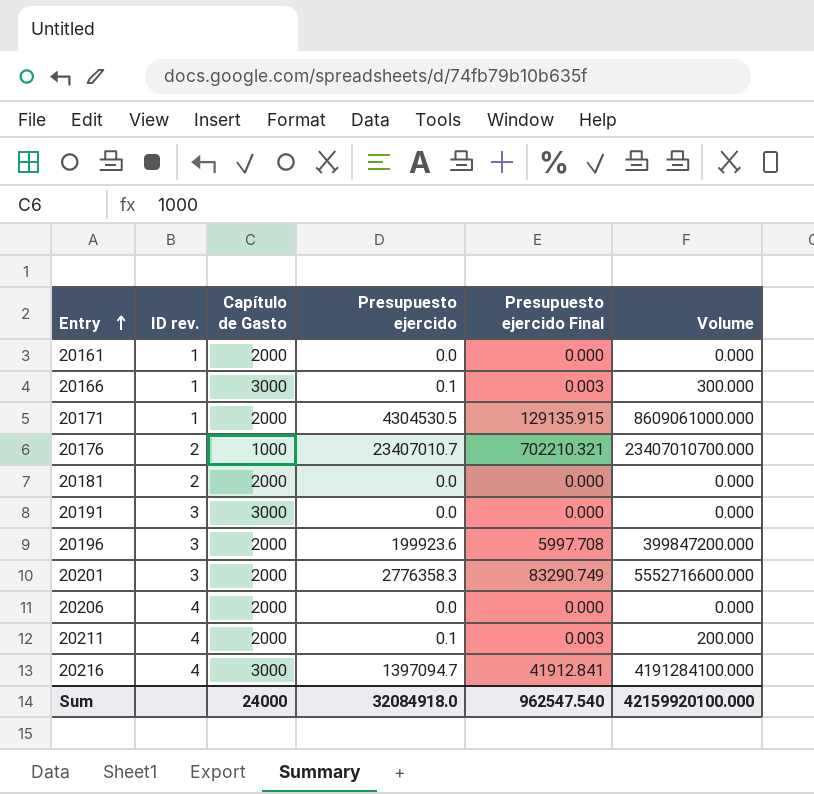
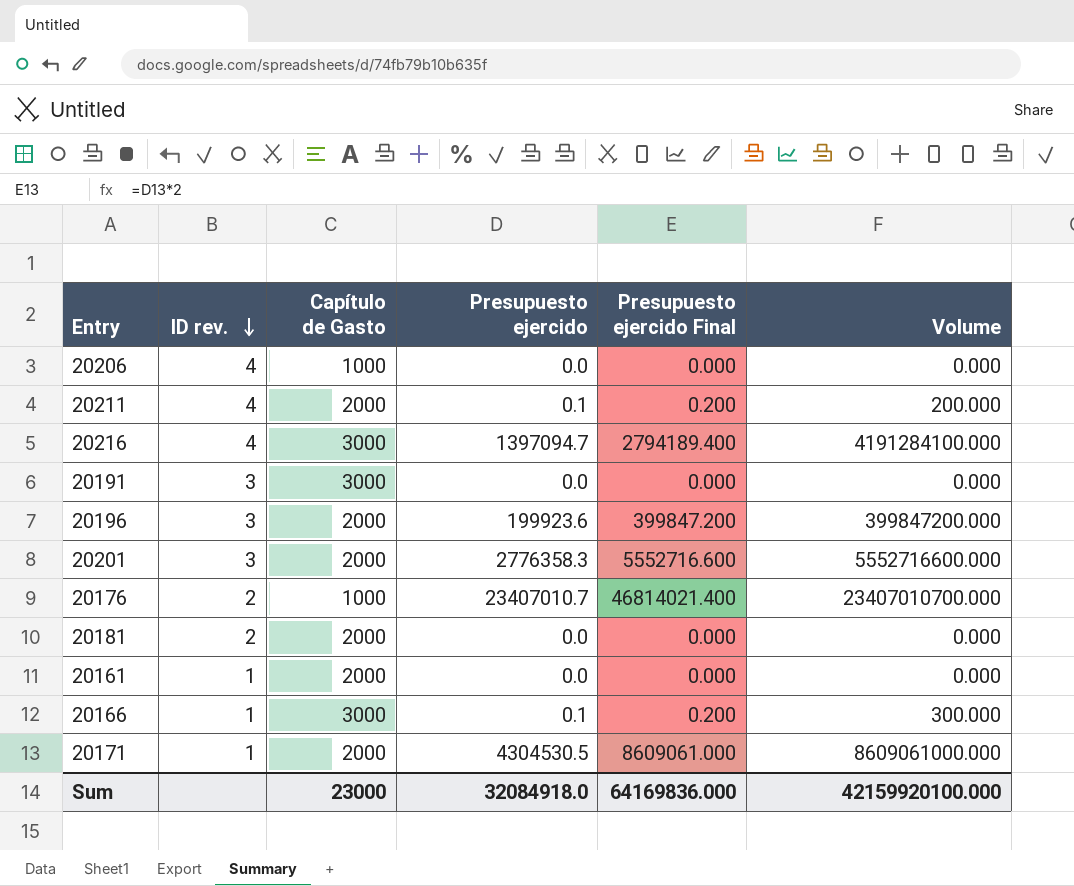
row order: Entry ascending -> ID rev. descending
column Presupuesto ejercido Final | formula: [Presupuesto ejercido] * 0.03 -> [Presupuesto ejercido] * 2
20206 | Capítulo de Gasto: 2000 -> 1000
Sum | Capítulo de Gasto: 24000 -> 23000
Sum | Presupuesto ejercido Final: 962547.540 -> 64169836.000

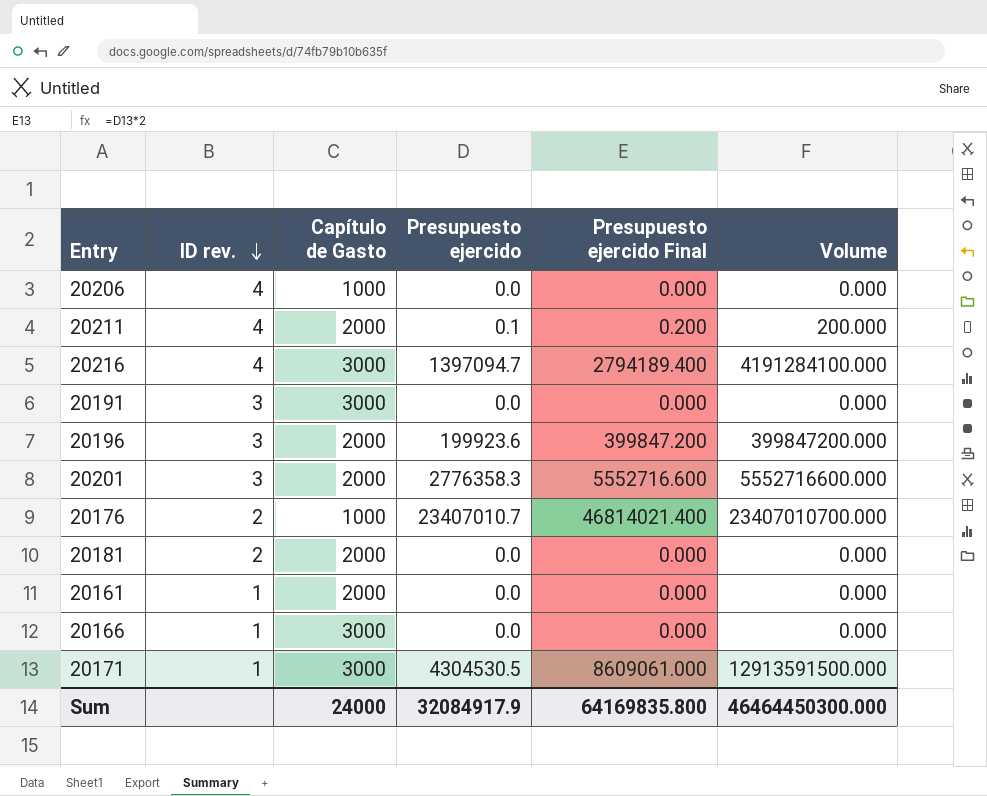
20166 | Presupuesto ejercido: 0.1 -> 0.0
20166 | Presupuesto ejercido Final: 0.200 -> 0.000
20166 | Volume: 300.000 -> 0.000
20171 | Capítulo de Gasto: 2000 -> 3000
20171 | Volume: 8609061000.000 -> 12913591500.000
Sum | Capítulo de Gasto: 23000 -> 24000
Sum | Presupuesto ejercido: 32084918.0 -> 32084917.9
Sum | Presupuesto ejercido Final: 64169836.000 -> 64169835.800
Sum | Volume: 42159920100.000 -> 46464450300.000

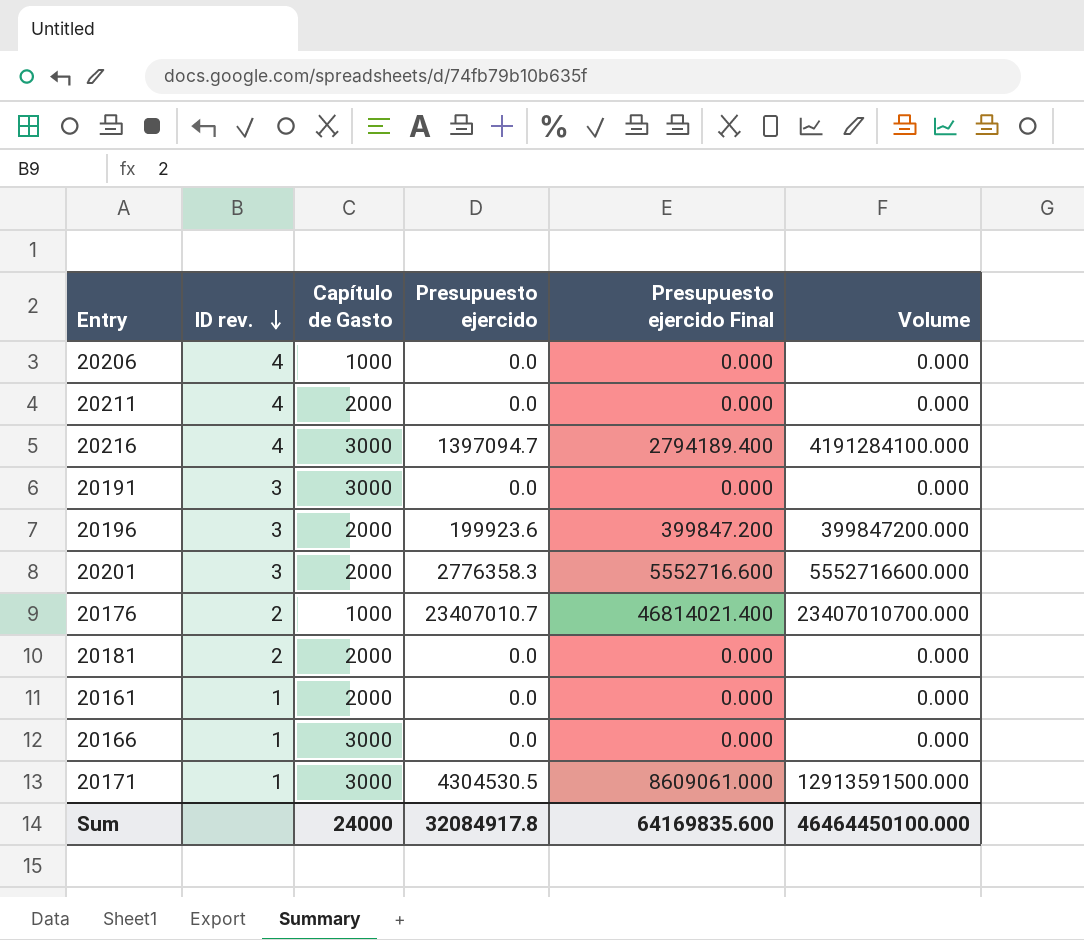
20211 | Presupuesto ejercido: 0.1 -> 0.0
20211 | Presupuesto ejercido Final: 0.200 -> 0.000
20211 | Volume: 200.000 -> 0.000
Sum | Presupuesto ejercido: 32084917.9 -> 32084917.8
Sum | Presupuesto ejercido Final: 64169835.800 -> 64169835.600
Sum | Volume: 46464450300.000 -> 46464450100.000

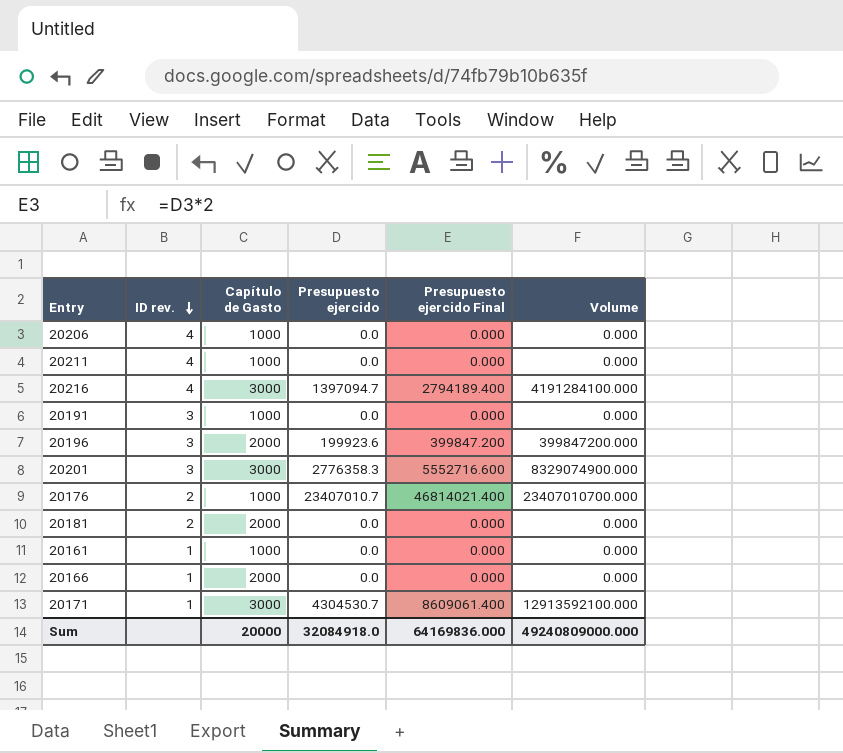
20211 | Capítulo de Gasto: 2000 -> 1000
20191 | Capítulo de Gasto: 3000 -> 1000
20201 | Capítulo de Gasto: 2000 -> 3000
20201 | Volume: 5552716600.000 -> 8329074900.000
20161 | Capítulo de Gasto: 2000 -> 1000
20166 | Capítulo de Gasto: 3000 -> 2000
20171 | Presupuesto ejercido: 4304530.5 -> 4304530.7
20171 | Presupuesto ejercido Final: 8609061.000 -> 8609061.400
20171 | Volume: 12913591500.000 -> 12913592100.000
Sum | Capítulo de Gasto: 24000 -> 20000
Sum | Presupuesto ejercido: 32084917.8 -> 32084918.0
Sum | Presupuesto ejercido Final: 64169835.600 -> 64169836.000
Sum | Volume: 46464450100.000 -> 49240809000.000

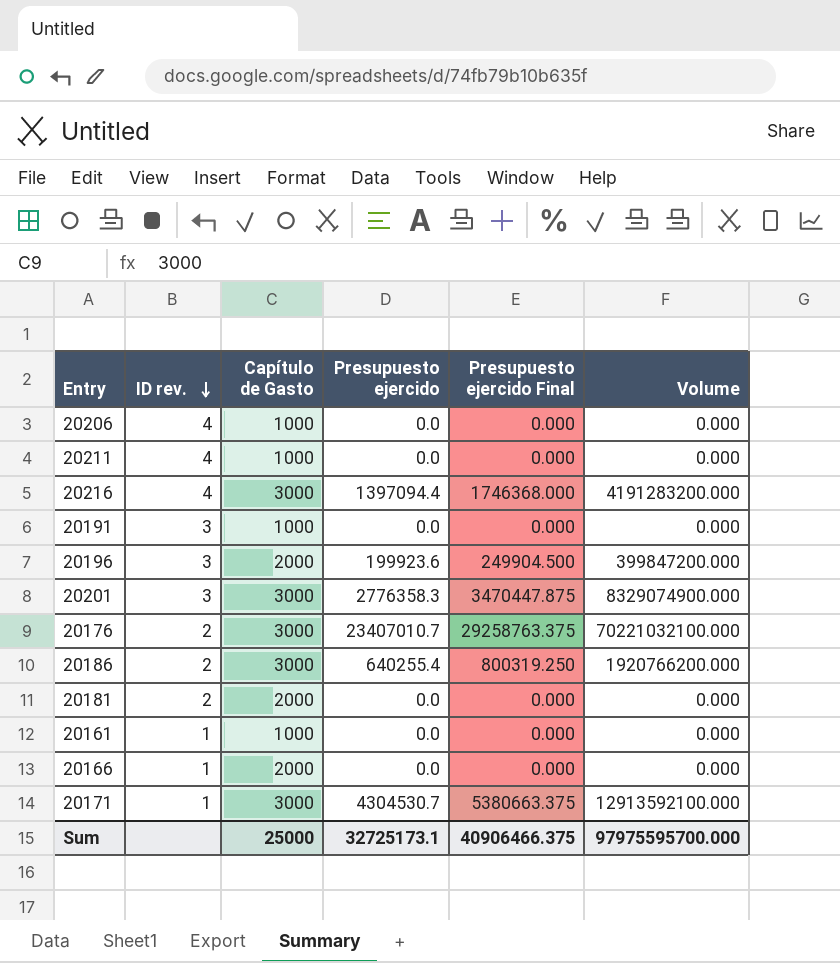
column Presupuesto ejercido Final | formula: [Presupuesto ejercido] * 2 -> [Presupuesto ejercido] * 1.25
20216 | Presupuesto ejercido: 1397094.7 -> 1397094.4
20216 | Volume: 4191284100.000 -> 4191283200.000
20176 | Capítulo de Gasto: 1000 -> 3000
20176 | Volume: 23407010700.000 -> 70221032100.000
row 20186: none -> 2 | 3000 | 640255.4 | 800319.250 | 1920766200.000
Sum | Capítulo de Gasto: 20000 -> 25000
Sum | Presupuesto ejercido: 32084918.0 -> 32725173.1
Sum | Presupuesto ejercido Final: 64169836.000 -> 40906466.375
Sum | Volume: 49240809000.000 -> 97975595700.000

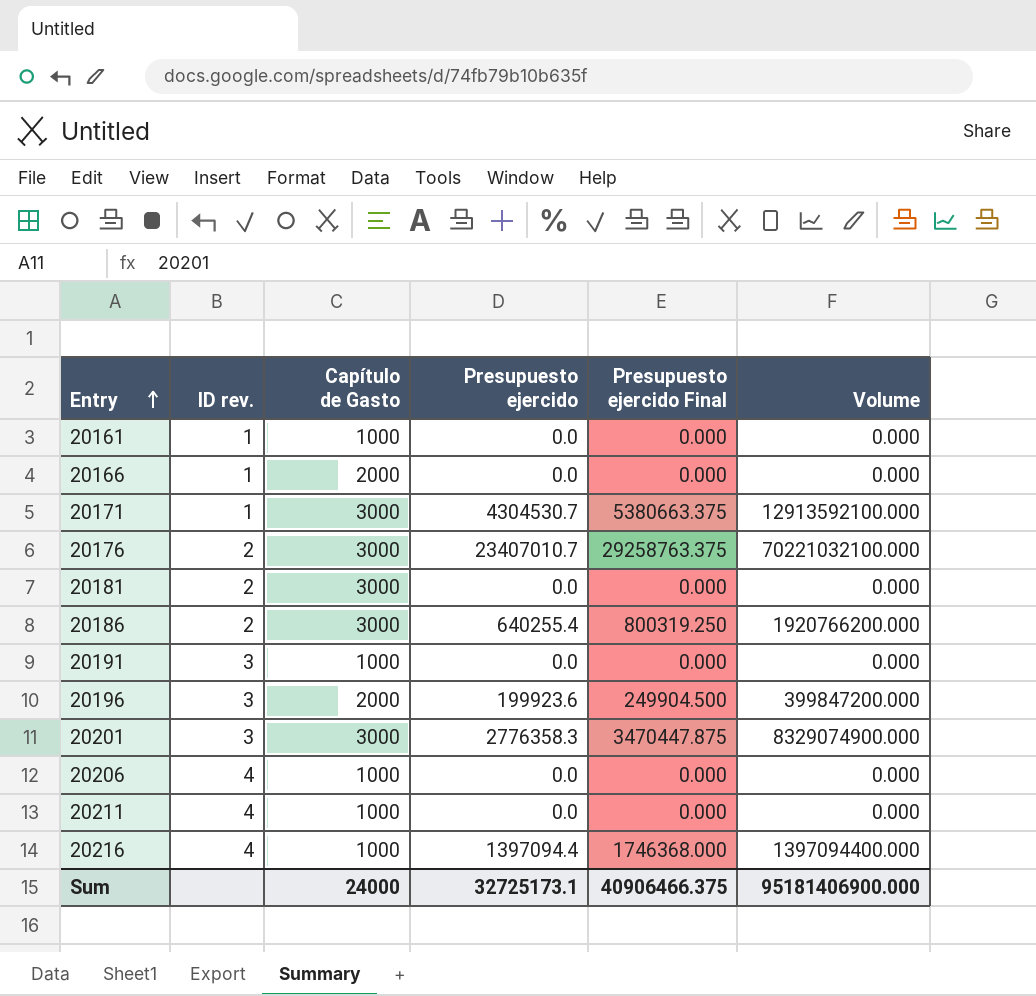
row order: ID rev. descending -> Entry ascending
20181 | Capítulo de Gasto: 2000 -> 3000
20216 | Capítulo de Gasto: 3000 -> 1000
20216 | Volume: 4191283200.000 -> 1397094400.000
Sum | Capítulo de Gasto: 25000 -> 24000
Sum | Volume: 97975595700.000 -> 95181406900.000

